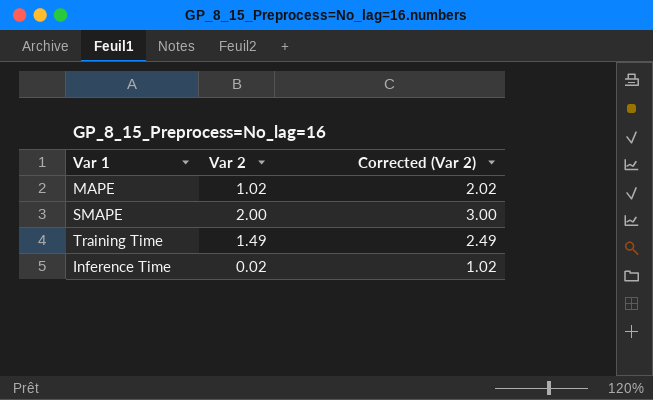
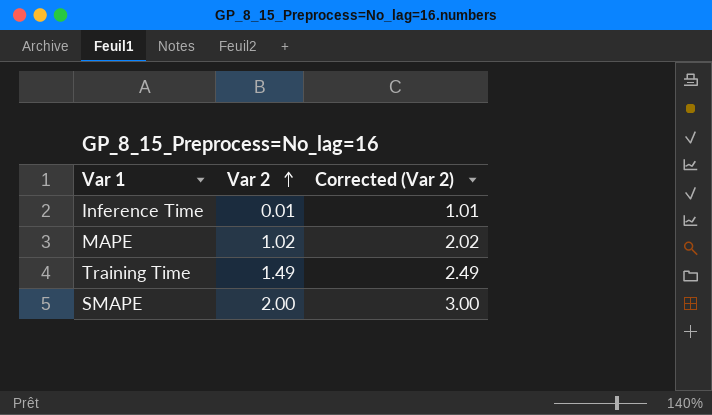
row order: none -> Var 2 ascending
Inference Time | Var 2: 0.02 -> 0.01
Inference Time | Corrected (Var 2): 1.02 -> 1.01

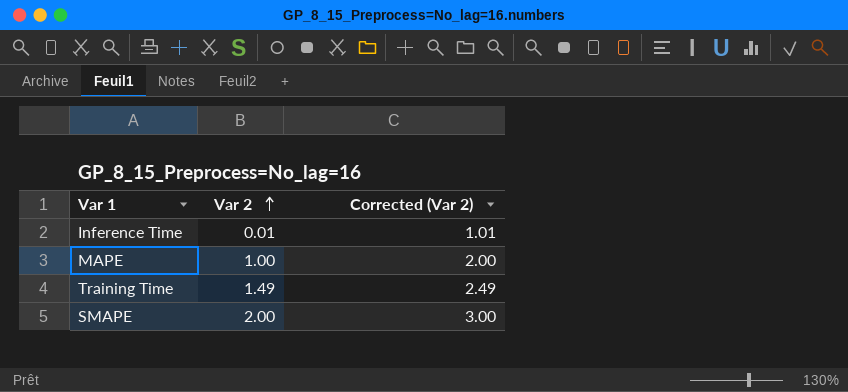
MAPE | Var 2: 1.02 -> 1.00
MAPE | Corrected (Var 2): 2.02 -> 2.00

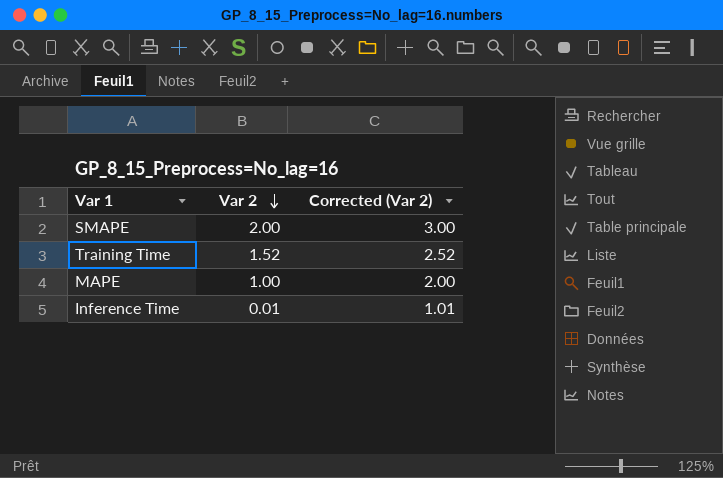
row order: Var 2 ascending -> Var 2 descending
Training Time | Var 2: 1.49 -> 1.52
Training Time | Corrected (Var 2): 2.49 -> 2.52

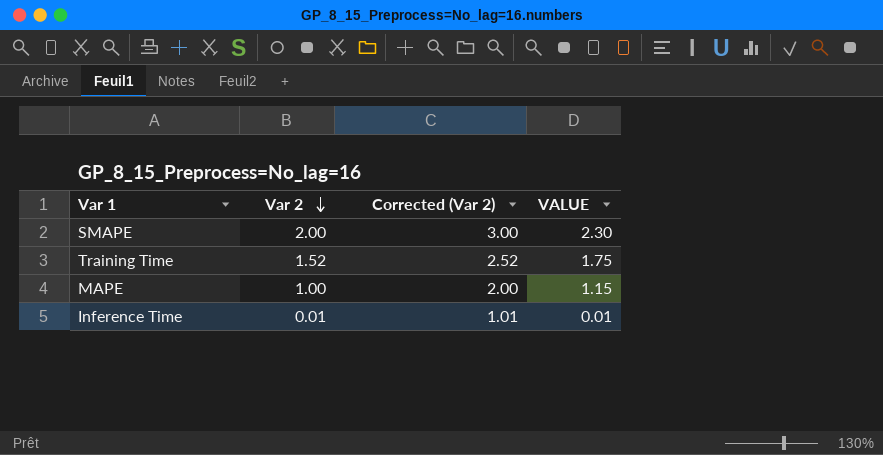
column VALUE | formula: none -> [Var 2] * 1.15

